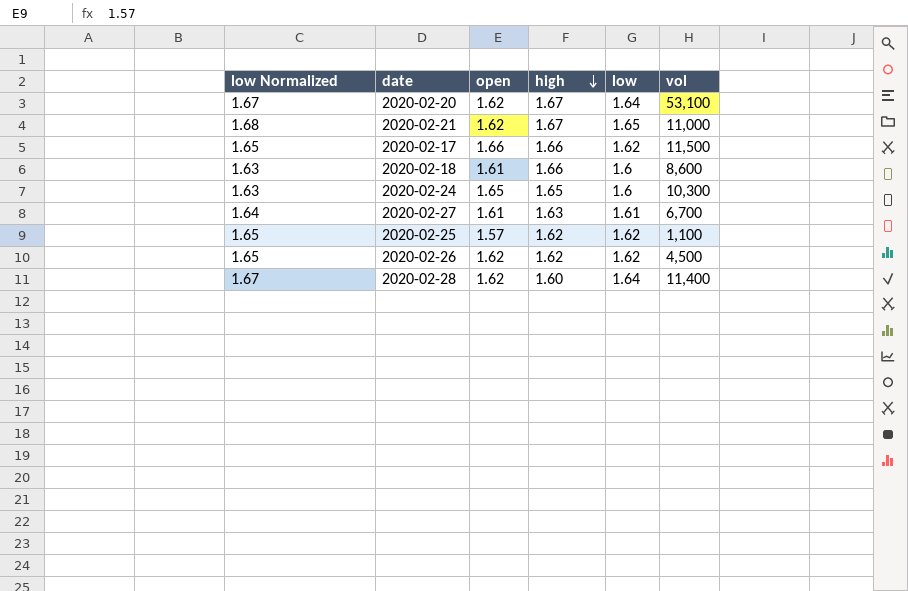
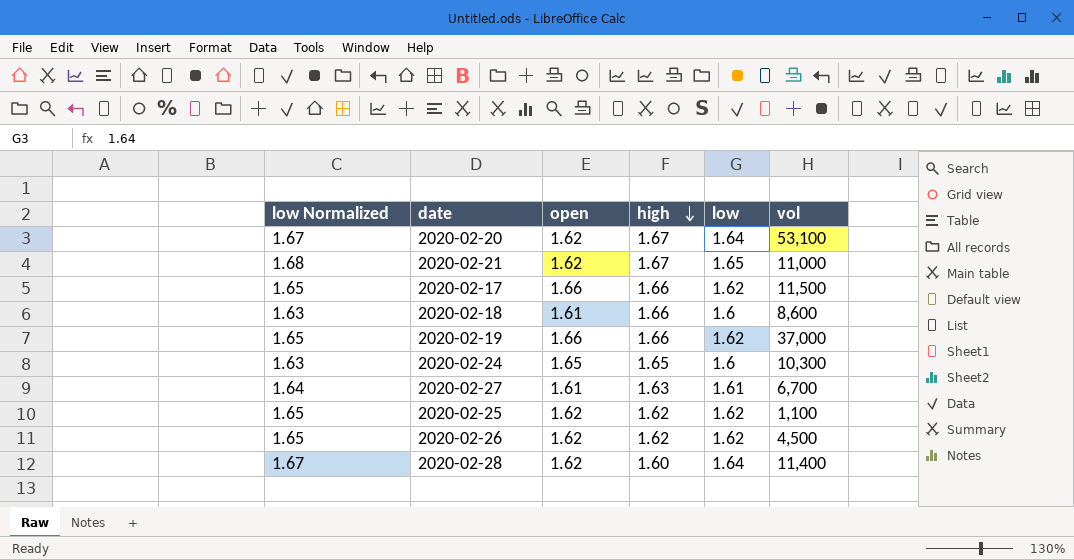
row 2020-02-19: none -> 1.65 | 1.66 | 1.66 | 1.62 | 37,000
2020-02-25 | open: 1.57 -> 1.62

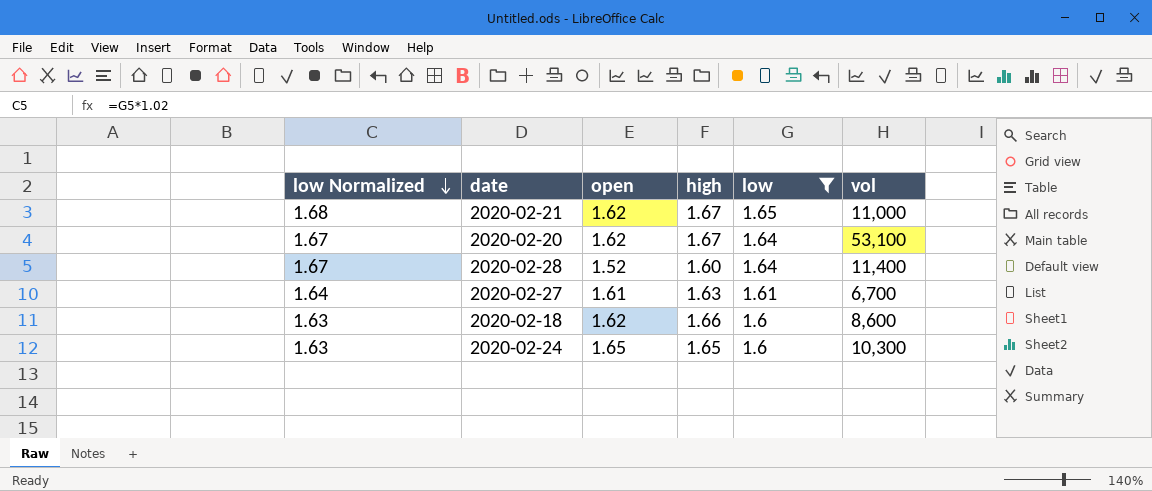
filter: none -> low != 1.62
row order: high descending -> low Normalized descending
2020-02-28 | open: 1.62 -> 1.52
2020-02-18 | open: 1.61 -> 1.62

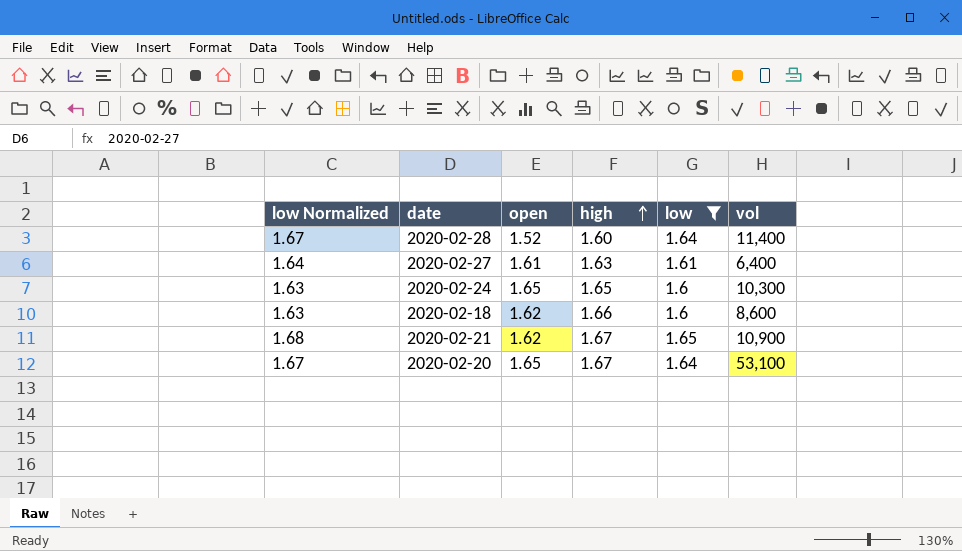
row order: low Normalized descending -> high ascending
2020-02-27 | vol: 6,700 -> 6,400
2020-02-21 | vol: 11,000 -> 10,900
2020-02-20 | open: 1.62 -> 1.65

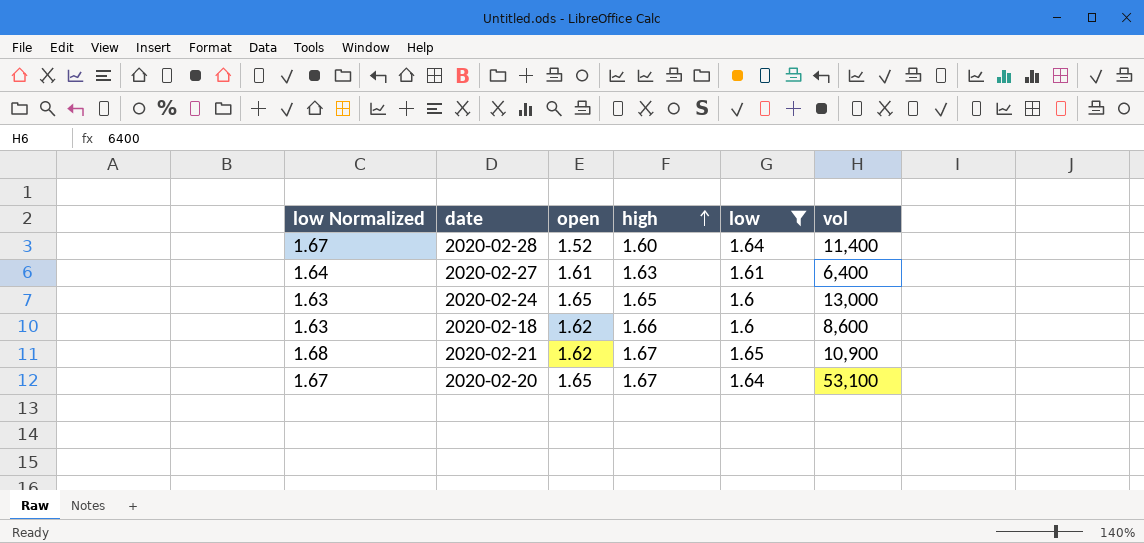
2020-02-24 | vol: 10,300 -> 13,000

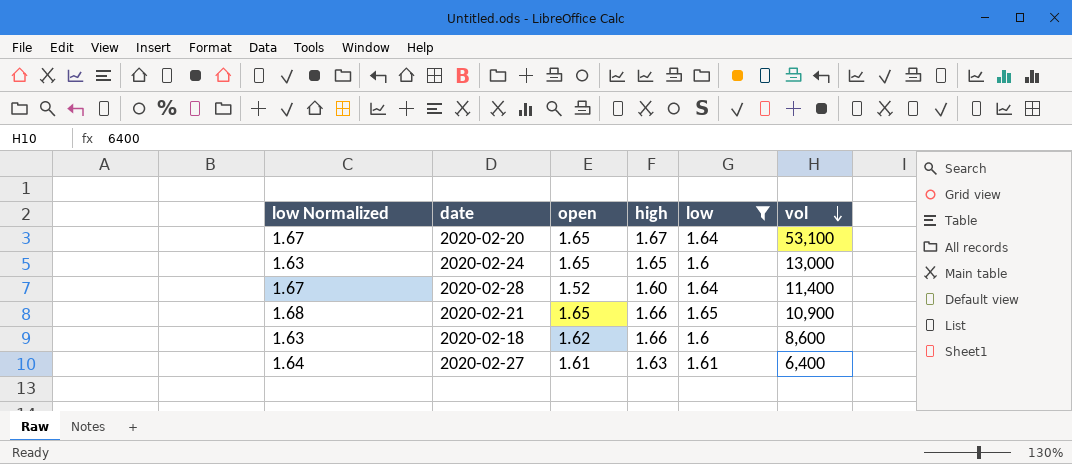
row order: high ascending -> vol descending
2020-02-21 | open: 1.62 -> 1.65
2020-02-21 | high: 1.67 -> 1.66

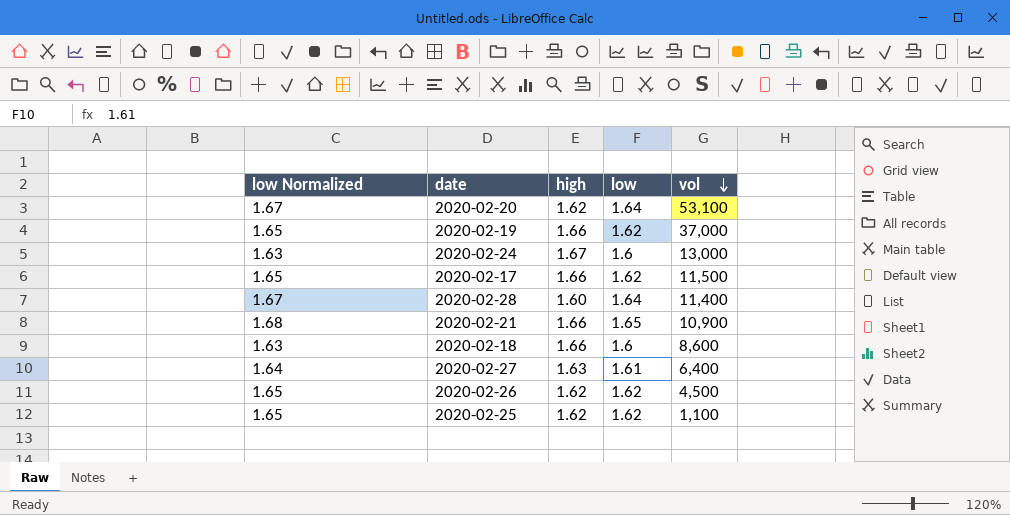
filter: low != 1.62 -> none
column open | position: 3 -> none
2020-02-20 | high: 1.67 -> 1.62
2020-02-24 | high: 1.65 -> 1.67

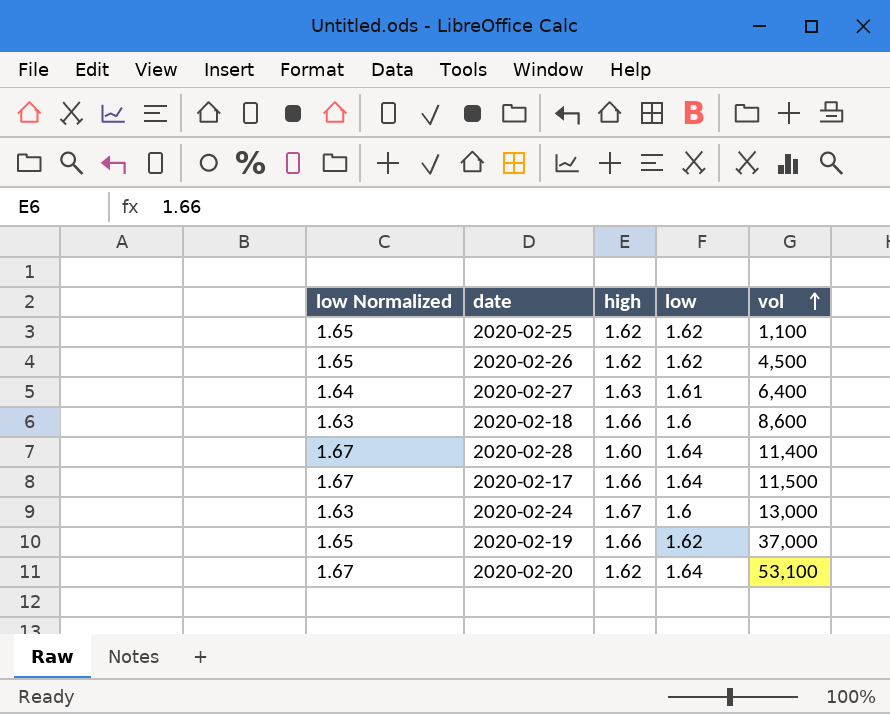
row order: vol descending -> vol ascending
row 2020-02-21: 1.68 | 1.66 | 1.65 | 10,900 -> none
2020-02-17 | low Normalized: 1.65 -> 1.67
2020-02-17 | low: 1.62 -> 1.64

